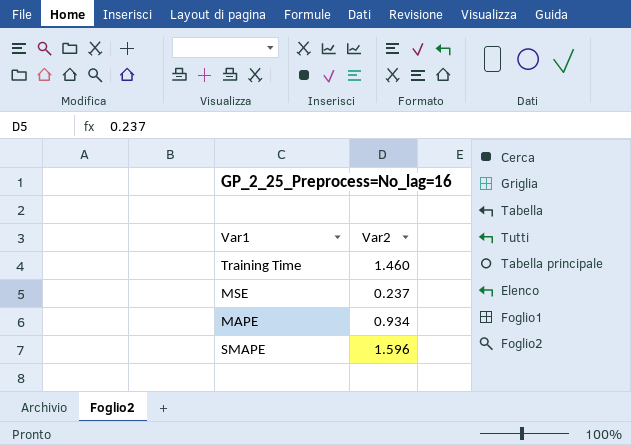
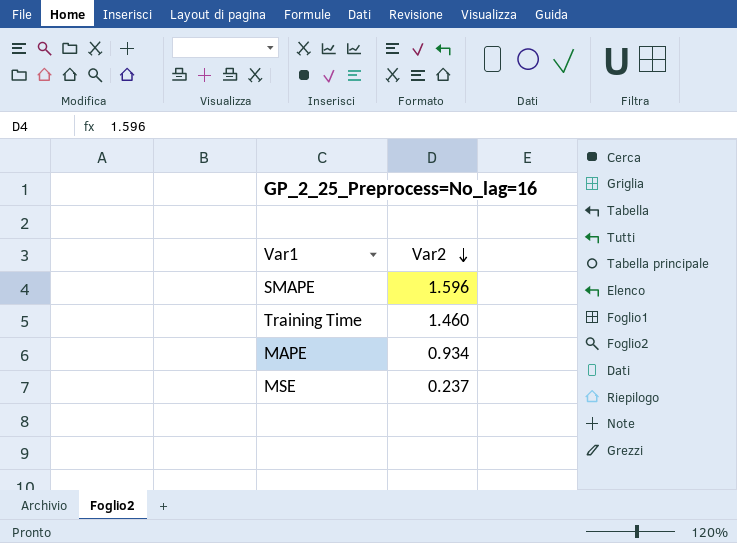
row order: none -> Var2 descending

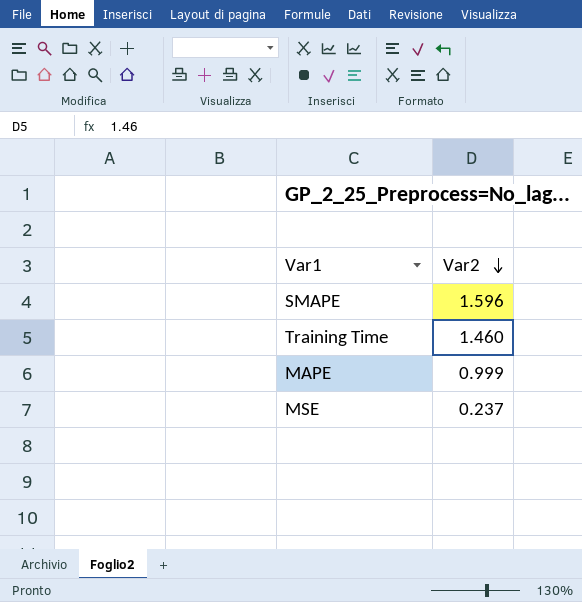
MAPE | Var2: 0.934 -> 0.999

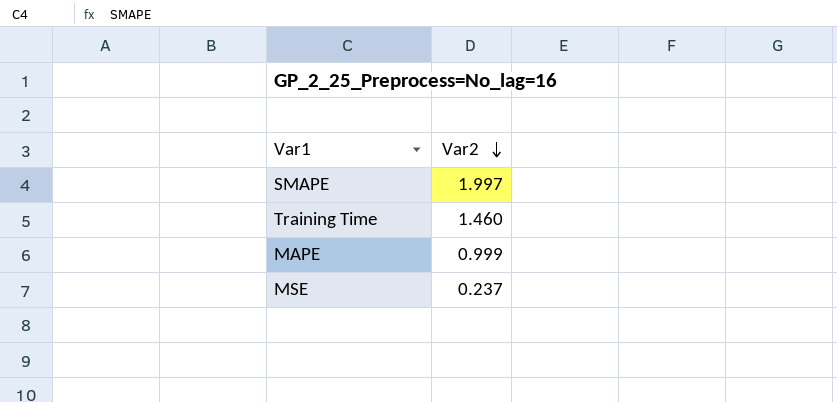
SMAPE | Var2: 1.596 -> 1.997

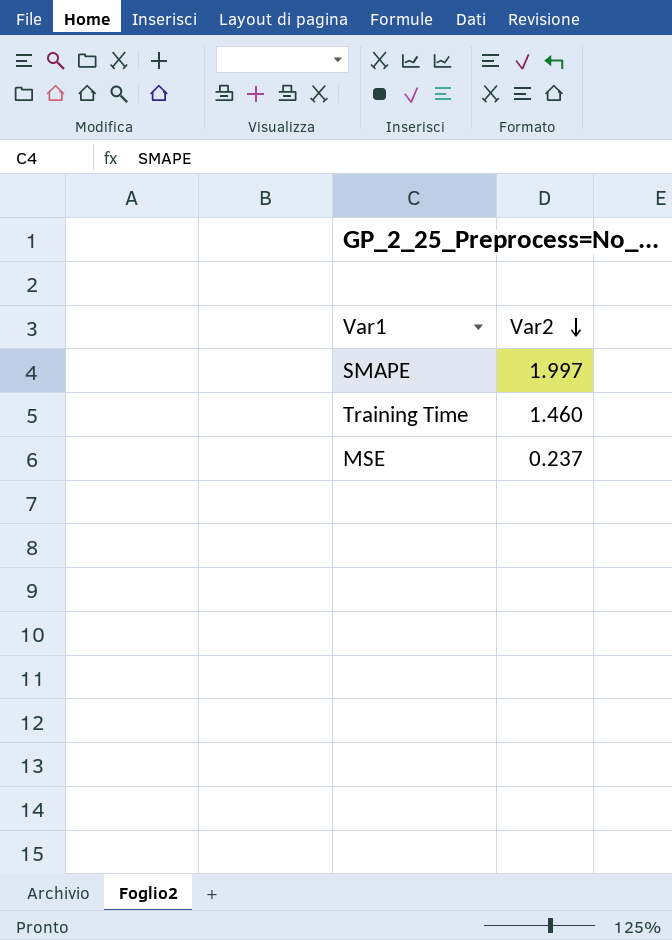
row MAPE: 0.999 -> none

